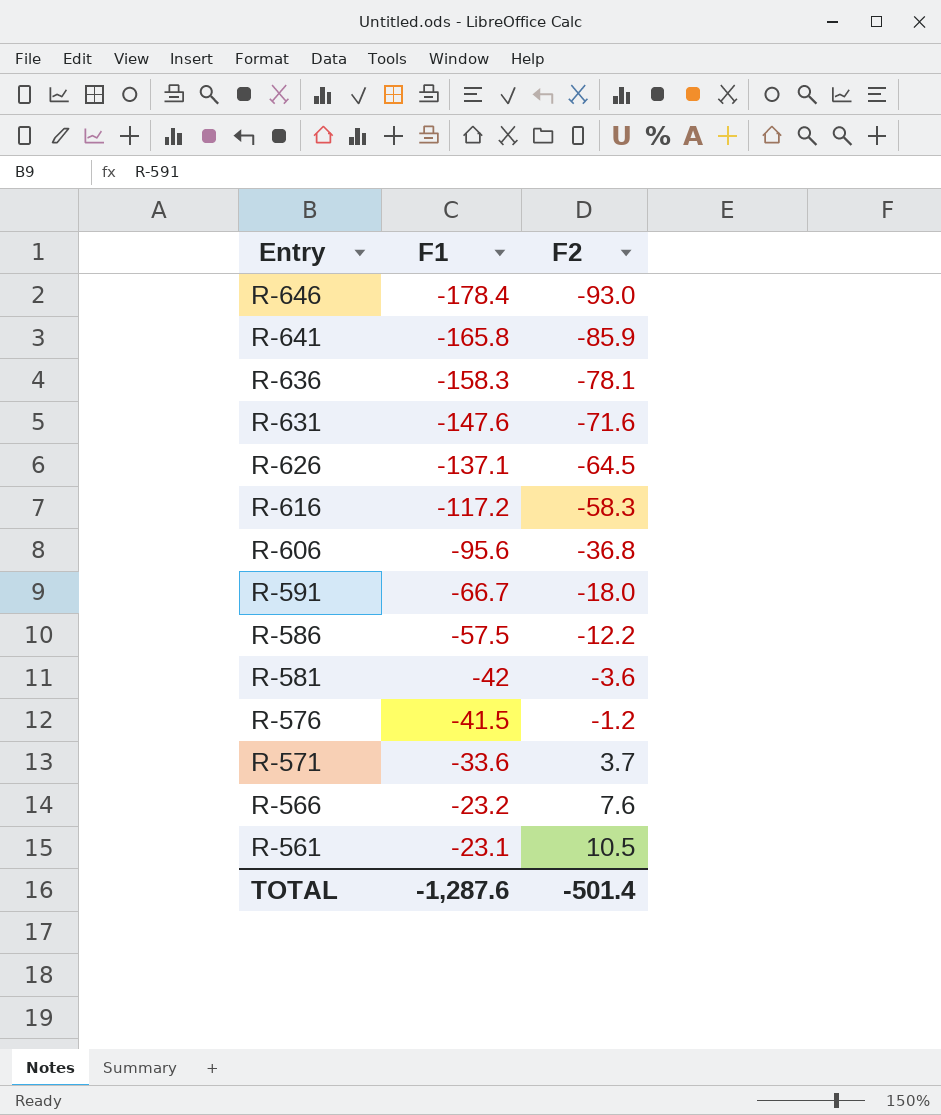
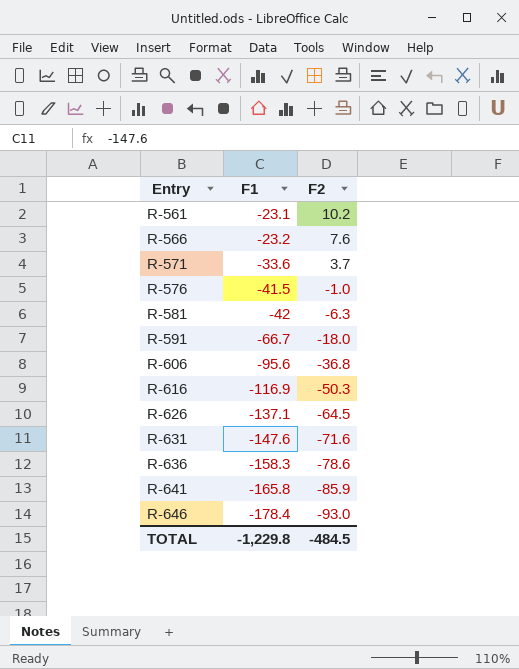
row order: Entry descending -> Entry ascending
row R-586: -57.5 | -12.2 -> none
R-561 | F2: 10.5 -> 10.2
R-576 | F2: -1.2 -> -1.0
R-581 | F2: -3.6 -> -6.3
R-616 | F1: -117.2 -> -116.9
R-616 | F2: -58.3 -> -50.3
R-636 | F2: -78.1 -> -78.6
TOTAL | F1: -1,287.6 -> -1,229.8
TOTAL | F2: -501.4 -> -484.5

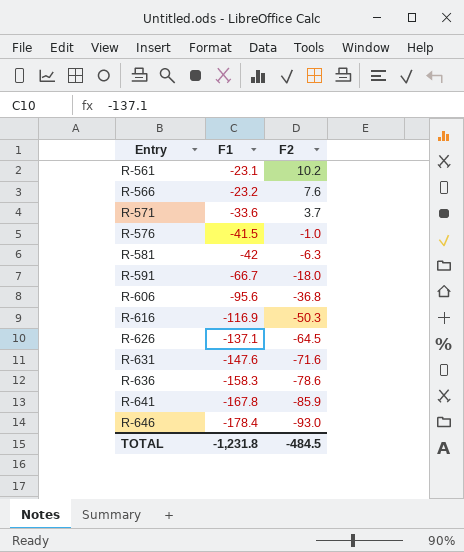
R-641 | F1: -165.8 -> -167.8
TOTAL | F1: -1,229.8 -> -1,231.8

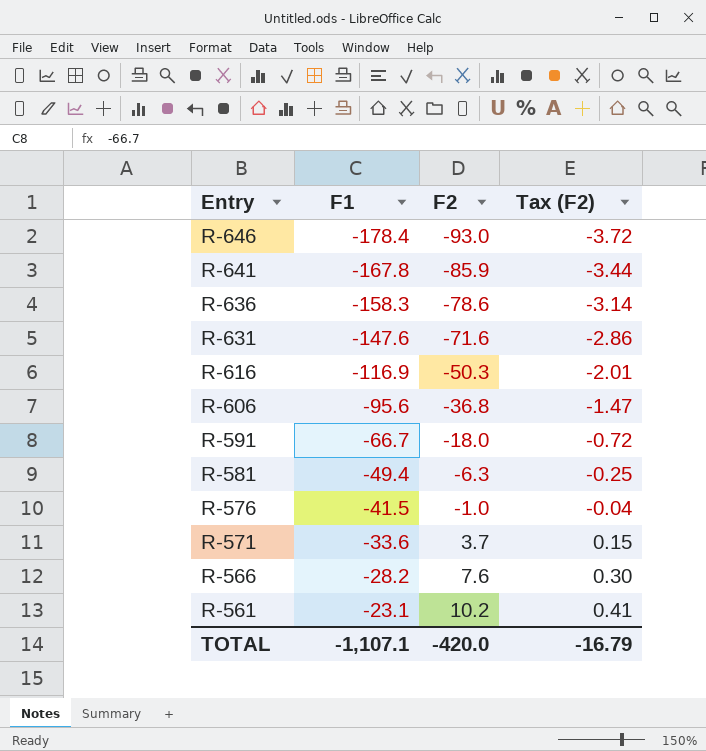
row order: Entry ascending -> Entry descending
column Tax (F2) | formula: none -> [F2] * 0.04
row R-626: -137.1 | -64.5 -> none
R-581 | F1: -42 -> -49.4
R-566 | F1: -23.2 -> -28.2
TOTAL | F1: -1,231.8 -> -1,107.1
TOTAL | F2: -484.5 -> -420.0

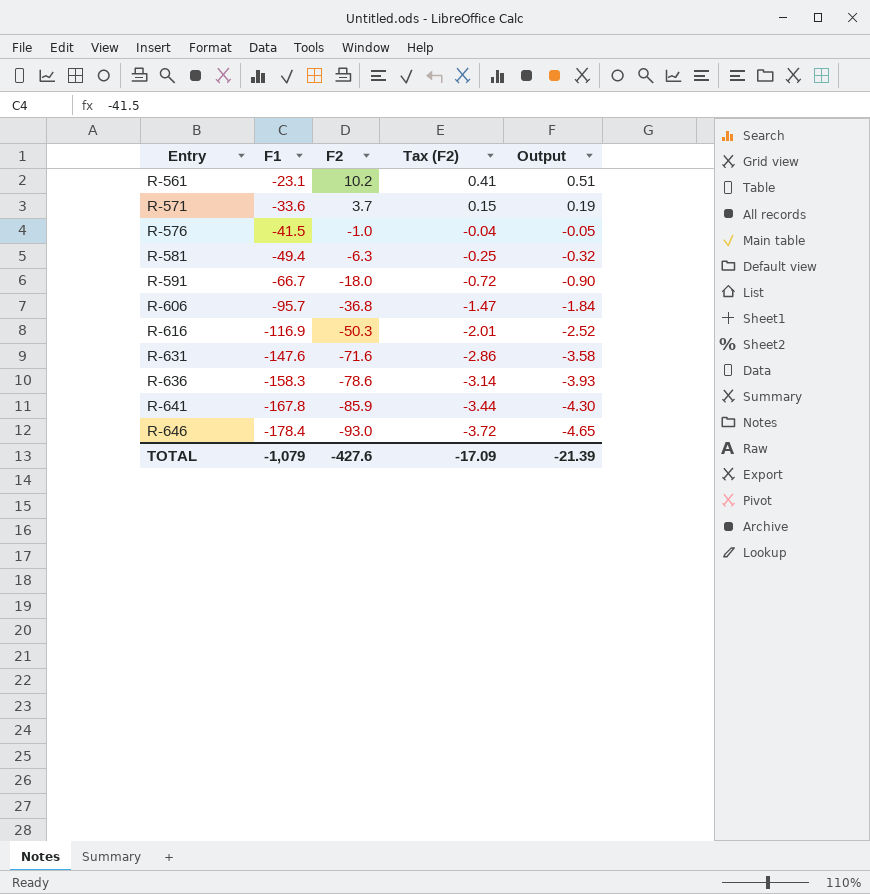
row order: Entry descending -> Entry ascending
column Output | formula: none -> [F2] * 0.05
row R-566: -28.2 | 7.6 | 0.30 -> none
R-606 | F1: -95.6 -> -95.7
TOTAL | F1: -1,107.1 -> -1,079
TOTAL | F2: -420.0 -> -427.6
TOTAL | Tax (F2): -16.79 -> -17.09

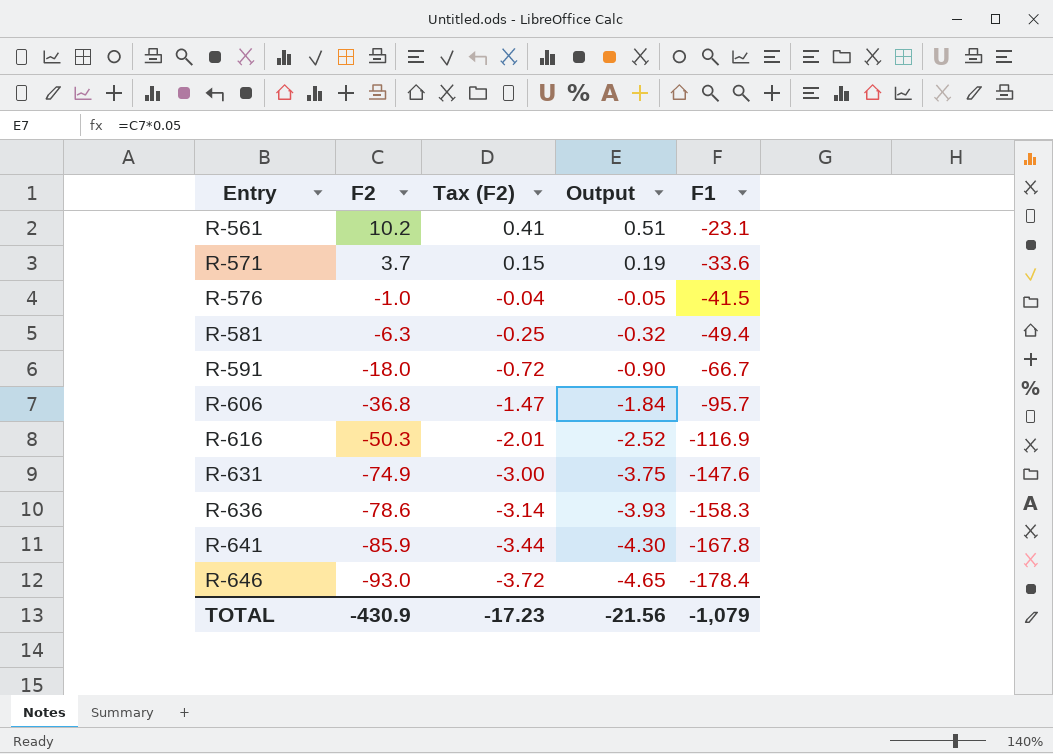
column F1 | position: 2 -> 5
R-631 | F2: -71.6 -> -74.9
R-631 | Tax (F2): -2.86 -> -3.00
R-631 | Output: -3.58 -> -3.75
TOTAL | F2: -427.6 -> -430.9
TOTAL | Tax (F2): -17.09 -> -17.23
TOTAL | Output: -21.39 -> -21.56

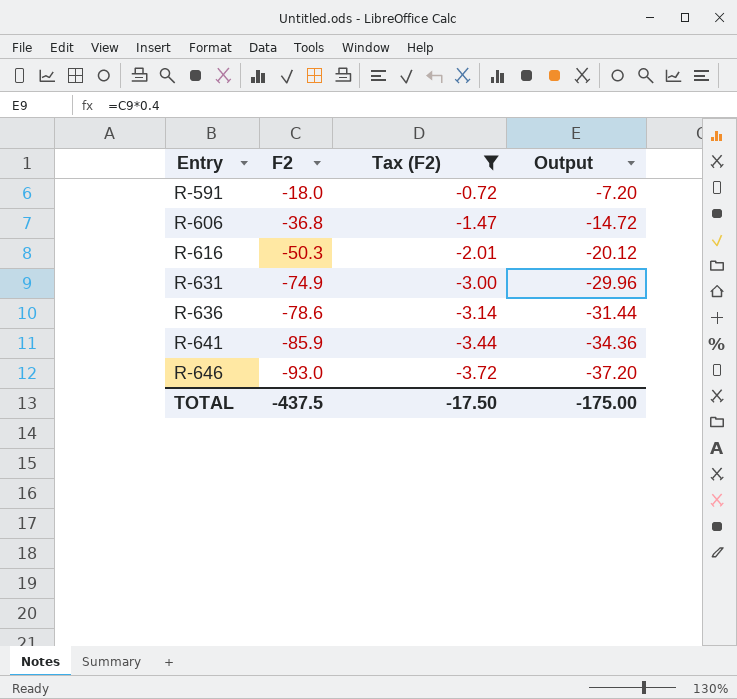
filter: none -> Tax (F2) <= -0.72
column F1 | position: 5 -> none
column Output | formula: [F2] * 0.05 -> [F2] * 0.4
TOTAL | F2: -430.9 -> -437.5
TOTAL | Tax (F2): -17.23 -> -17.50
TOTAL | Output: -21.56 -> -175.00

